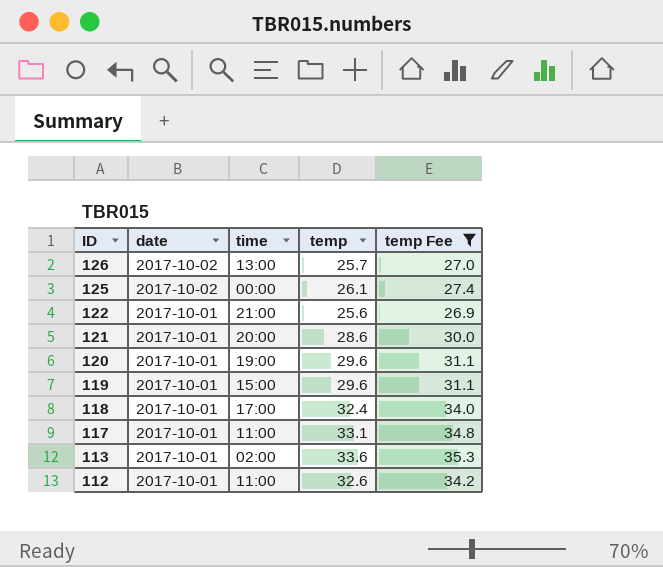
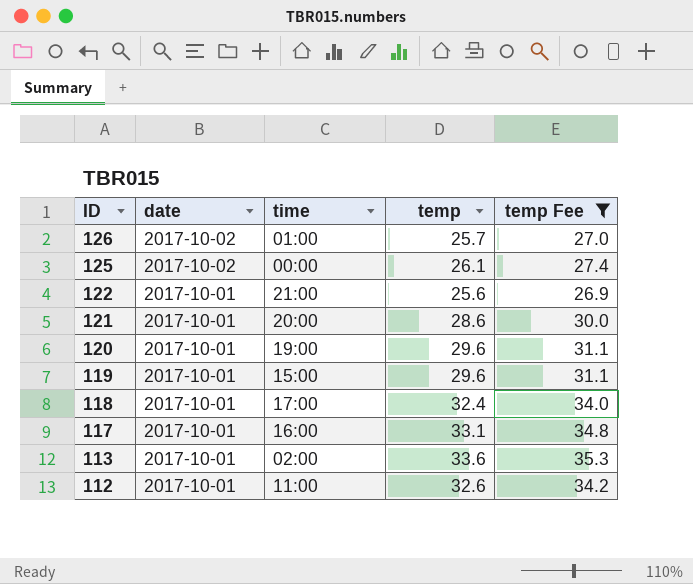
126 | time: 13:00 -> 01:00
117 | time: 11:00 -> 16:00

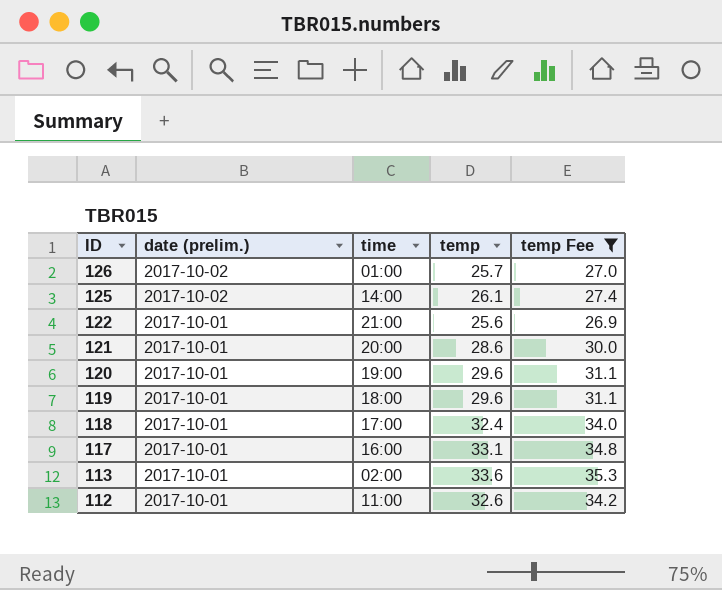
column name: date -> date (prelim.)
125 | time: 00:00 -> 14:00
119 | time: 15:00 -> 18:00

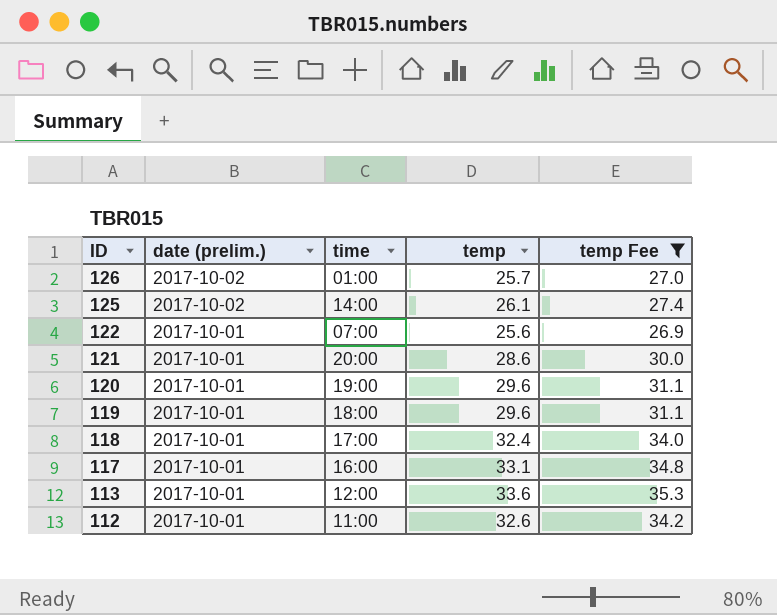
122 | time: 21:00 -> 07:00
113 | time: 02:00 -> 12:00

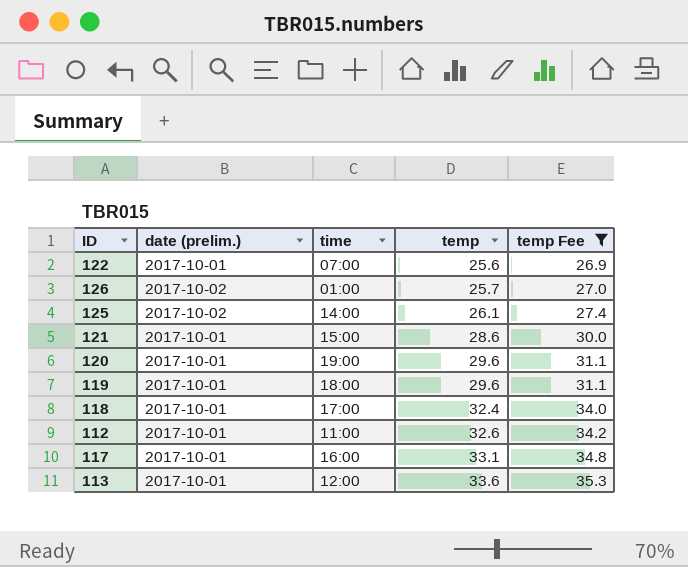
row order: ID descending -> temp ascending
121 | time: 20:00 -> 15:00

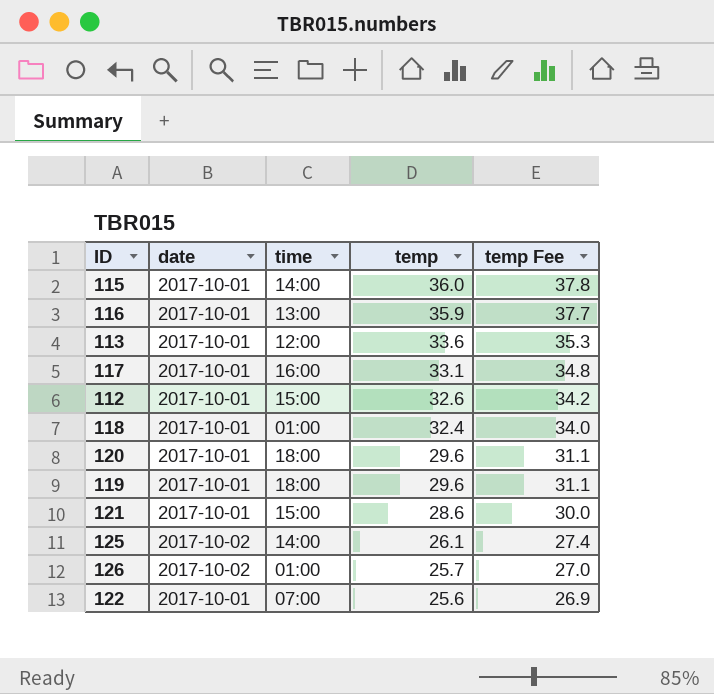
filter: temp Fee <= 35.3 -> none
row order: temp ascending -> temp descending
column name: date (prelim.) -> date
112 | time: 11:00 -> 15:00
118 | time: 17:00 -> 01:00
120 | time: 19:00 -> 18:00

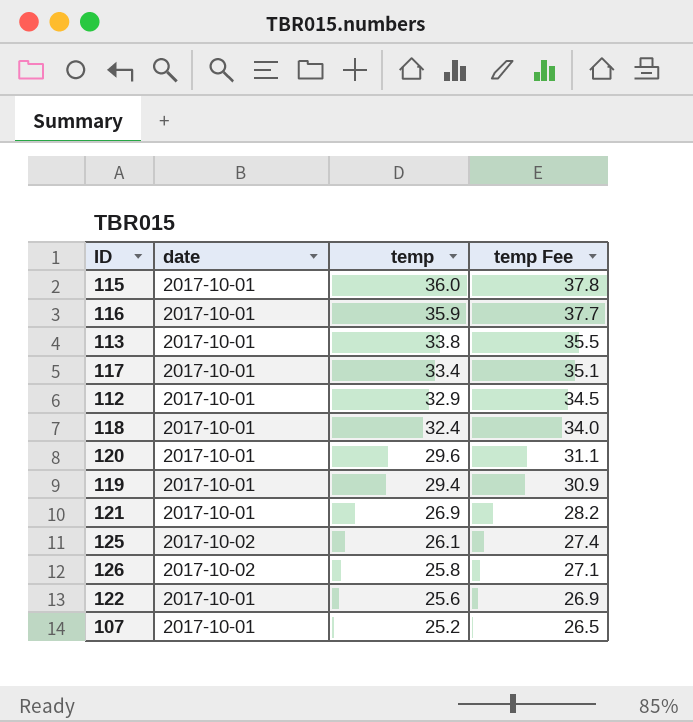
column time | position: 3 -> none
113 | temp: 33.6 -> 33.8
113 | temp Fee: 35.3 -> 35.5
117 | temp: 33.1 -> 33.4
117 | temp Fee: 34.8 -> 35.1
112 | temp: 32.6 -> 32.9
112 | temp Fee: 34.2 -> 34.5
119 | temp: 29.6 -> 29.4
119 | temp Fee: 31.1 -> 30.9
121 | temp: 28.6 -> 26.9
121 | temp Fee: 30.0 -> 28.2
126 | temp: 25.7 -> 25.8
126 | temp Fee: 27.0 -> 27.1
row 107: none -> 2017-10-01 | 25.2 | 26.5

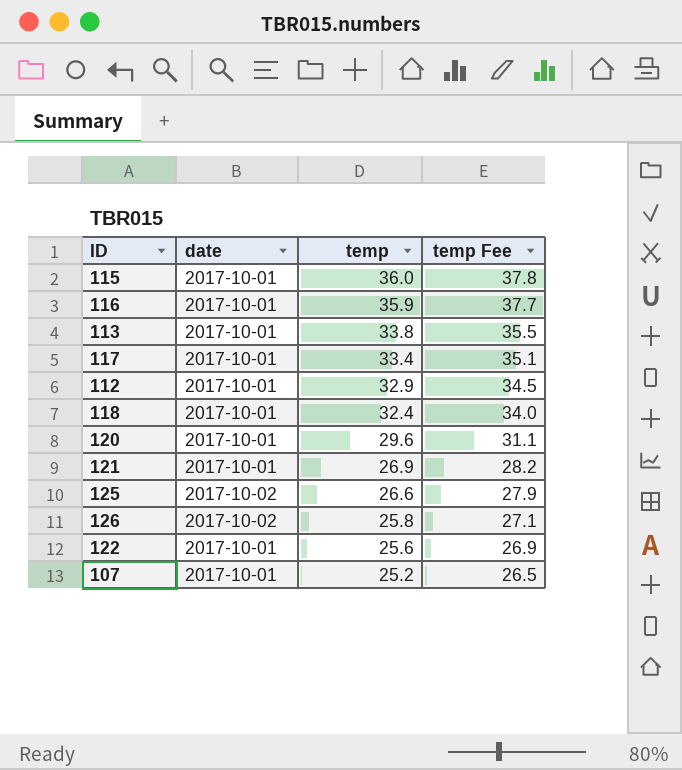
row 119: 2017-10-01 | 29.4 | 30.9 -> none
125 | temp: 26.1 -> 26.6
125 | temp Fee: 27.4 -> 27.9

